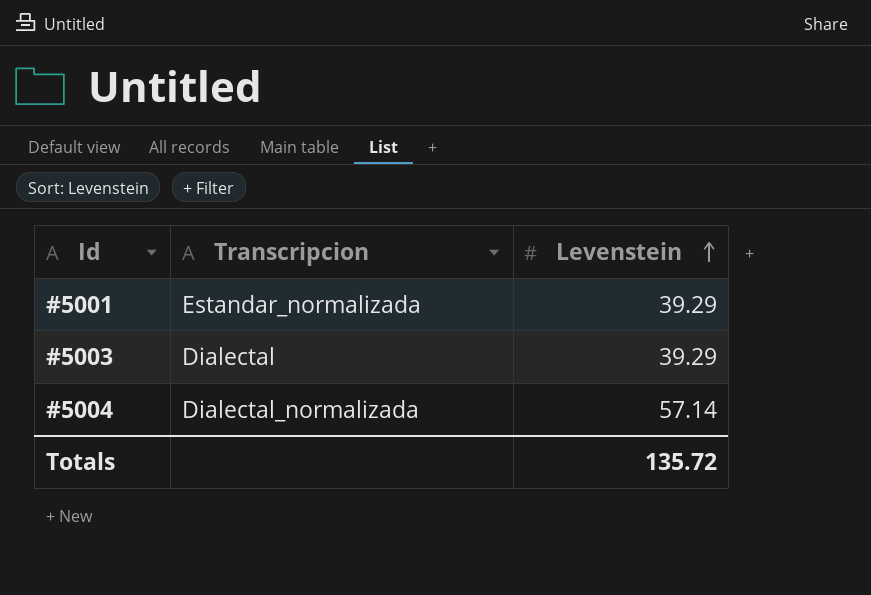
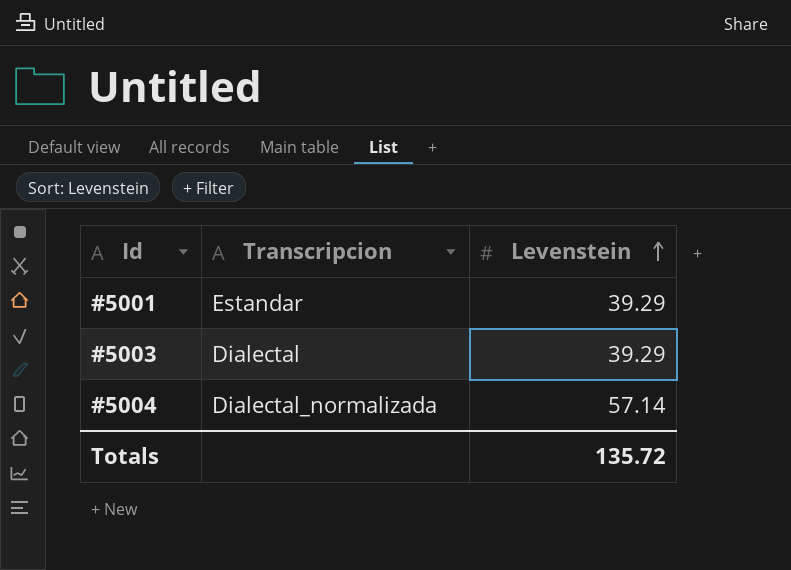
#5001 | Transcripcion: Estandar_normalizada -> Estandar

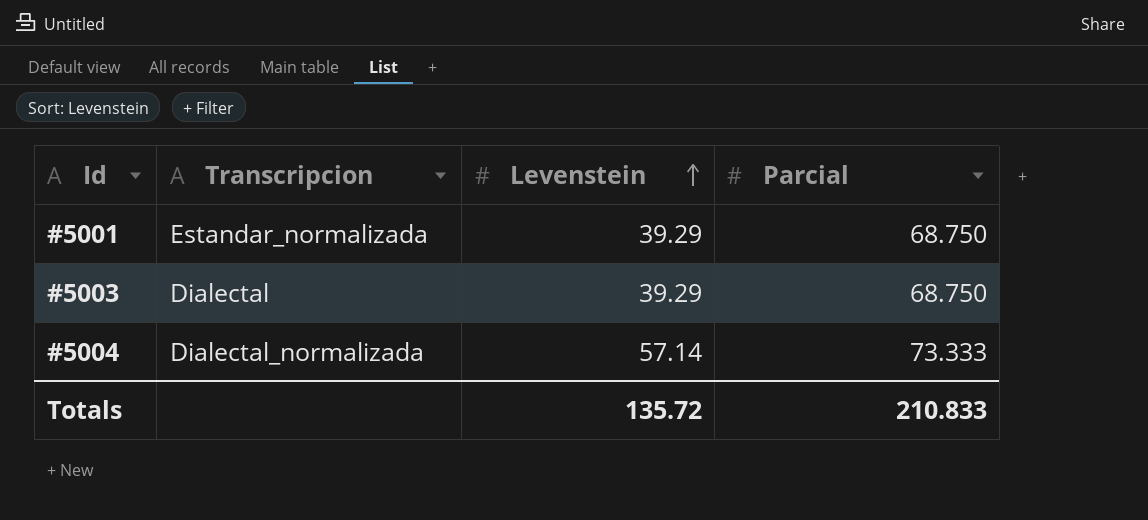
column Parcial | position: none -> 4
#5001 | Transcripcion: Estandar -> Estandar_normalizada

